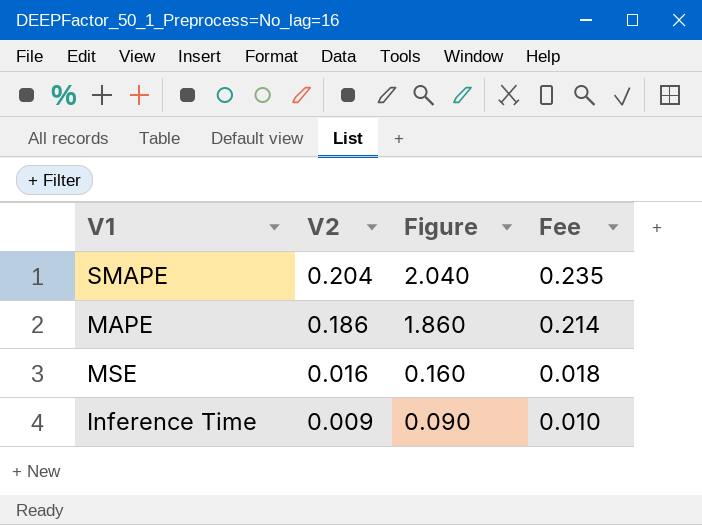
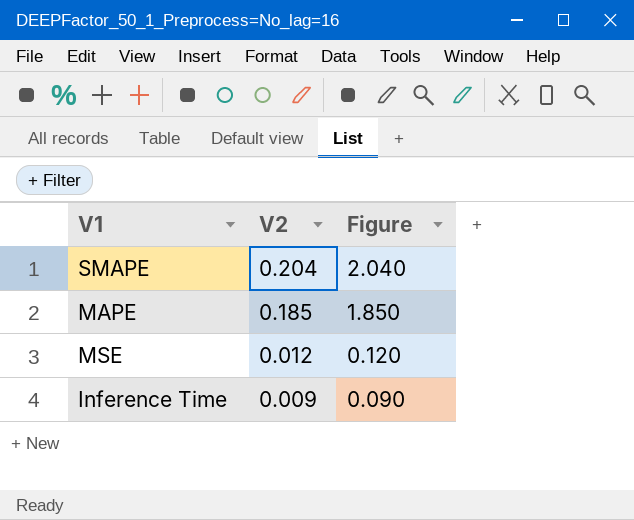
column Fee | formula: [V2] * 1.15 -> none
MAPE | V2: 0.186 -> 0.185
MAPE | Figure: 1.860 -> 1.850
MSE | V2: 0.016 -> 0.012
MSE | Figure: 0.160 -> 0.120

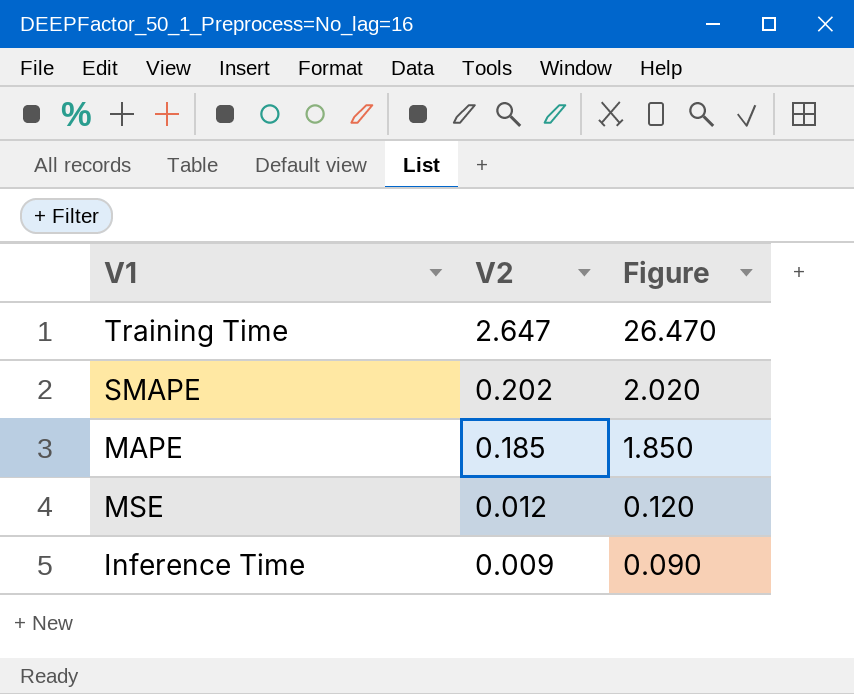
row Training Time: none -> 2.647 | 26.470
SMAPE | V2: 0.204 -> 0.202
SMAPE | Figure: 2.040 -> 2.020

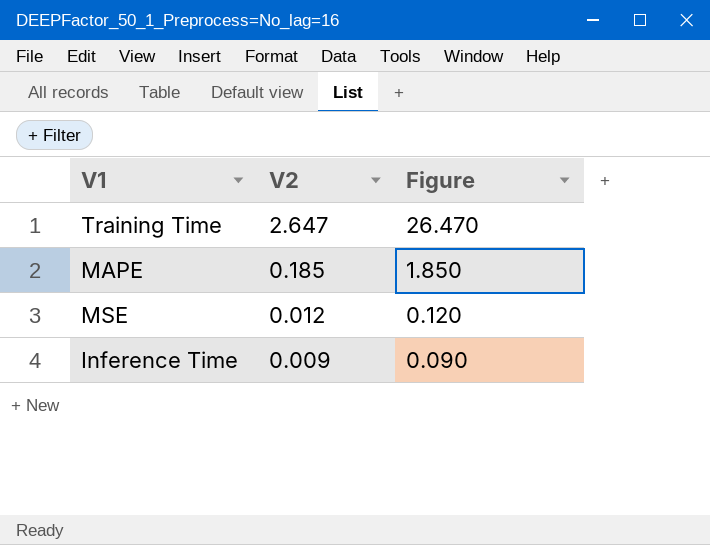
row SMAPE: 0.202 | 2.020 -> none

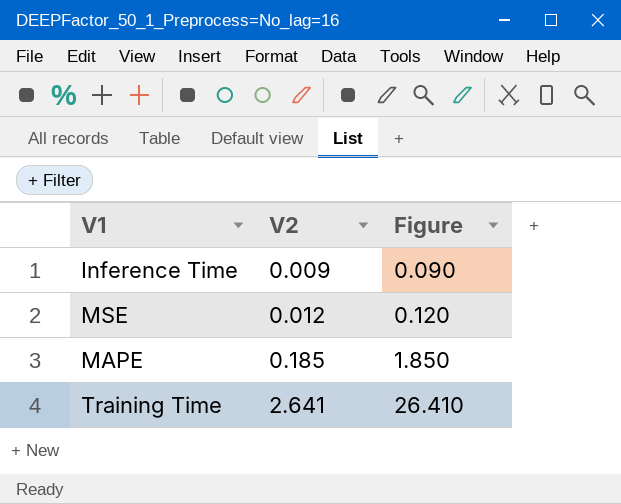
row order: V2 descending -> V2 ascending
Training Time | V2: 2.647 -> 2.641
Training Time | Figure: 26.470 -> 26.410

